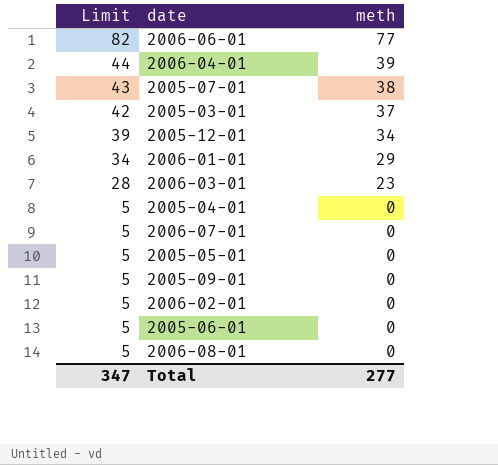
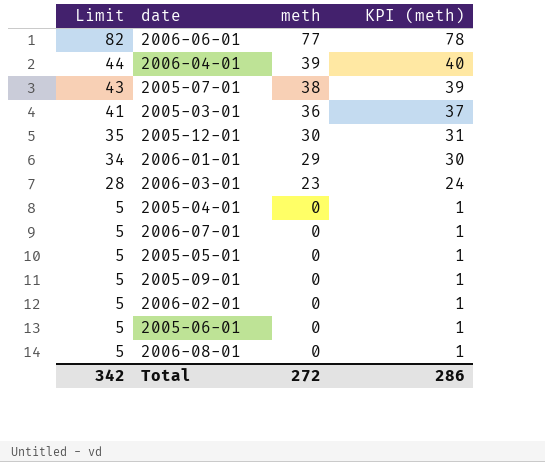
column KPI (meth) | formula: none -> [meth] + 1
2005-03-01 | Limit: 42 -> 41
2005-03-01 | meth: 37 -> 36
2005-12-01 | Limit: 39 -> 35
2005-12-01 | meth: 34 -> 30
Total | Limit: 347 -> 342
Total | meth: 277 -> 272

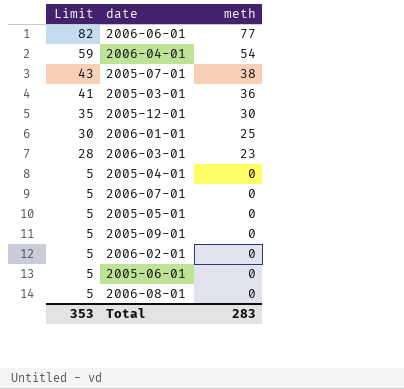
column KPI (meth) | formula: [meth] + 1 -> none
2006-04-01 | Limit: 44 -> 59
2006-04-01 | meth: 39 -> 54
2006-01-01 | Limit: 34 -> 30
2006-01-01 | meth: 29 -> 25
Total | Limit: 342 -> 353
Total | meth: 272 -> 283

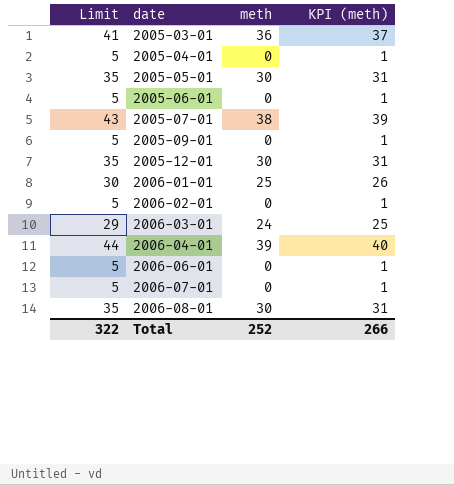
row order: Limit descending -> date ascending
column KPI (meth) | formula: none -> [meth] + 1
2005-05-01 | Limit: 5 -> 35
2005-05-01 | meth: 0 -> 30
2006-03-01 | Limit: 28 -> 29
2006-03-01 | meth: 23 -> 24
2006-04-01 | Limit: 59 -> 44
2006-04-01 | meth: 54 -> 39
2006-06-01 | Limit: 82 -> 5
2006-06-01 | meth: 77 -> 0
2006-08-01 | Limit: 5 -> 35
2006-08-01 | meth: 0 -> 30
Total | Limit: 353 -> 322
Total | meth: 283 -> 252

